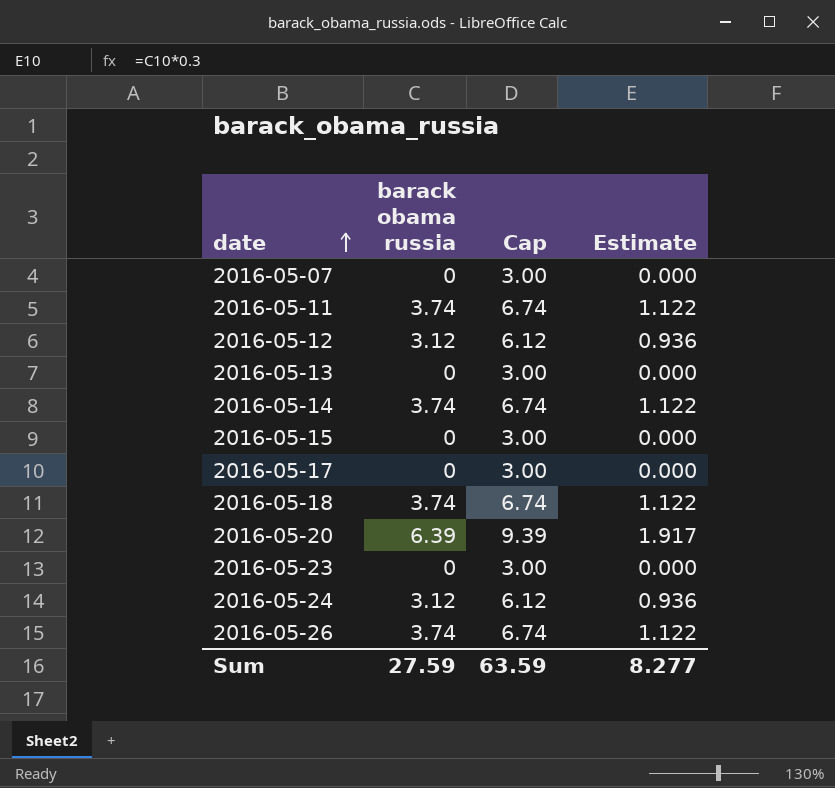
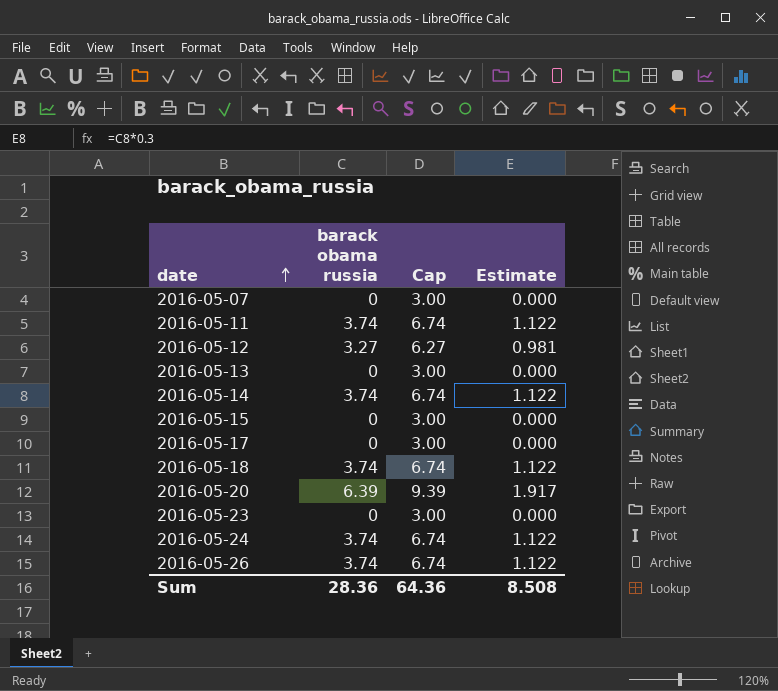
2016-05-12 | barack obama russia: 3.12 -> 3.27
2016-05-12 | Cap: 6.12 -> 6.27
2016-05-12 | Estimate: 0.936 -> 0.981
2016-05-24 | barack obama russia: 3.12 -> 3.74
2016-05-24 | Cap: 6.12 -> 6.74
2016-05-24 | Estimate: 0.936 -> 1.122
Sum | barack obama russia: 27.59 -> 28.36
Sum | Cap: 63.59 -> 64.36
Sum | Estimate: 8.277 -> 8.508

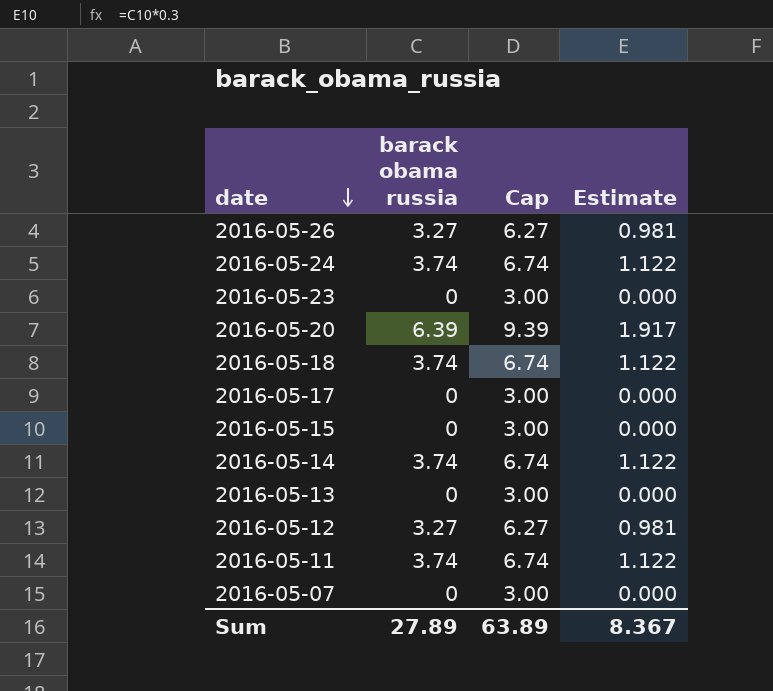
row order: date ascending -> date descending
2016-05-26 | barack obama russia: 3.74 -> 3.27
2016-05-26 | Cap: 6.74 -> 6.27
2016-05-26 | Estimate: 1.122 -> 0.981
Sum | barack obama russia: 28.36 -> 27.89
Sum | Cap: 64.36 -> 63.89
Sum | Estimate: 8.508 -> 8.367

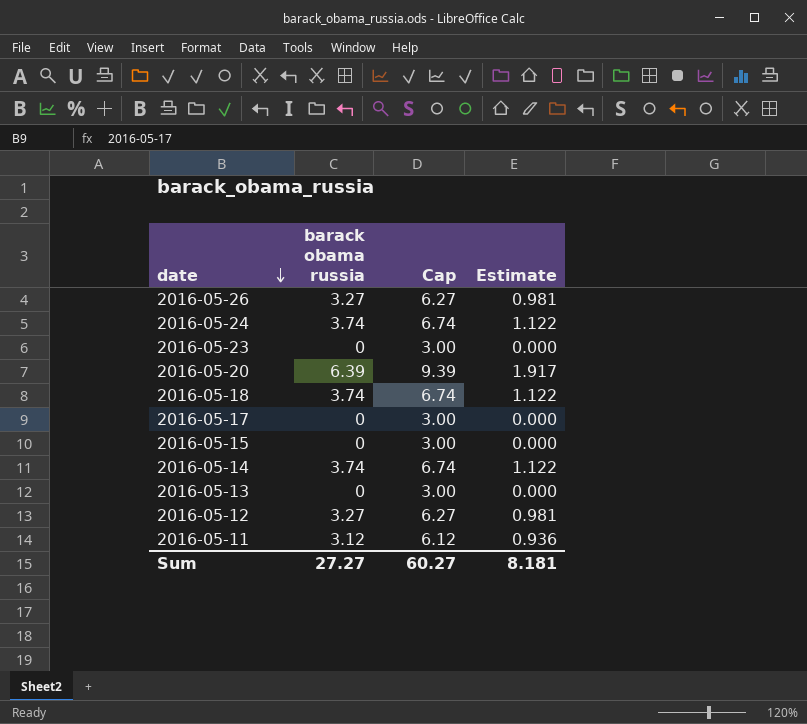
row 2016-05-07: 0 | 3.00 | 0.000 -> none
2016-05-11 | barack obama russia: 3.74 -> 3.12
2016-05-11 | Cap: 6.74 -> 6.12
2016-05-11 | Estimate: 1.122 -> 0.936
Sum | barack obama russia: 27.89 -> 27.27
Sum | Cap: 63.89 -> 60.27
Sum | Estimate: 8.367 -> 8.181

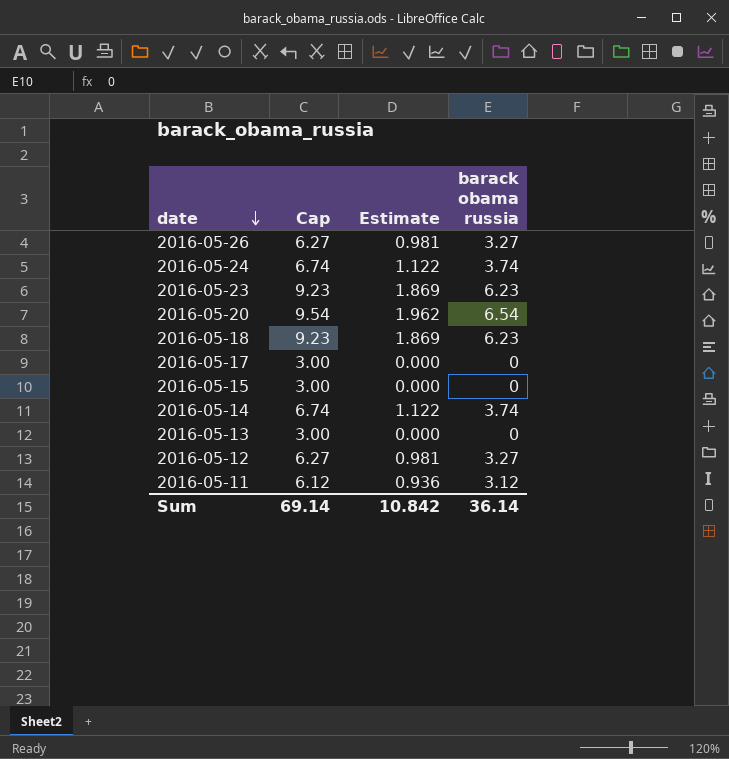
column barack obama russia | position: 2 -> 4
2016-05-23 | Cap: 3.00 -> 9.23
2016-05-23 | Estimate: 0.000 -> 1.869
2016-05-23 | barack obama russia: 0 -> 6.23
2016-05-20 | Cap: 9.39 -> 9.54
2016-05-20 | Estimate: 1.917 -> 1.962
2016-05-20 | barack obama russia: 6.39 -> 6.54
2016-05-18 | Cap: 6.74 -> 9.23
2016-05-18 | Estimate: 1.122 -> 1.869
2016-05-18 | barack obama russia: 3.74 -> 6.23
Sum | Cap: 60.27 -> 69.14
Sum | Estimate: 8.181 -> 10.842
Sum | barack obama russia: 27.27 -> 36.14

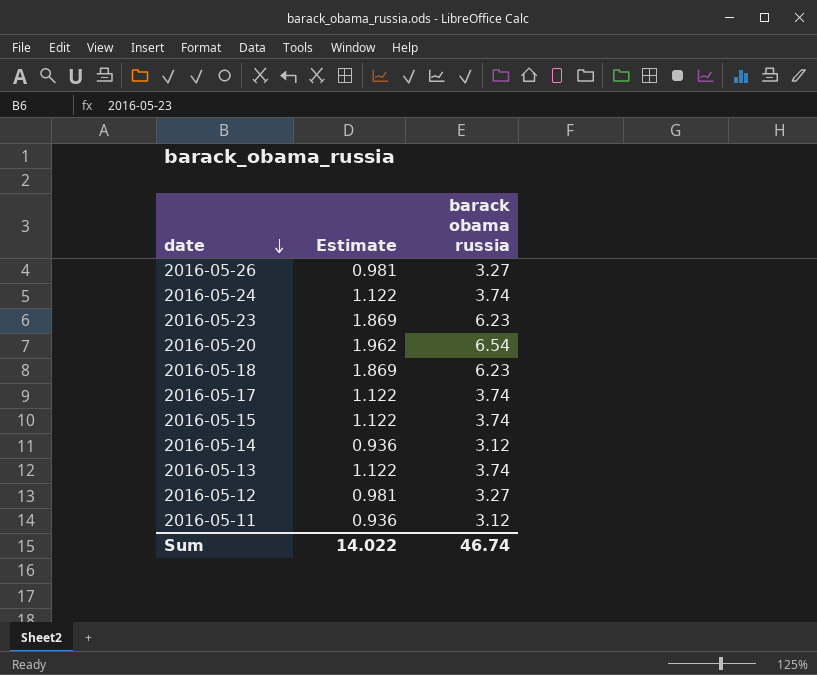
column Cap | formula: [barack obama russia] + 3 -> none
2016-05-17 | Estimate: 0.000 -> 1.122
2016-05-17 | barack obama russia: 0 -> 3.74
2016-05-15 | Estimate: 0.000 -> 1.122
2016-05-15 | barack obama russia: 0 -> 3.74
2016-05-14 | Estimate: 1.122 -> 0.936
2016-05-14 | barack obama russia: 3.74 -> 3.12
2016-05-13 | Estimate: 0.000 -> 1.122
2016-05-13 | barack obama russia: 0 -> 3.74
Sum | Estimate: 10.842 -> 14.022
Sum | barack obama russia: 36.14 -> 46.74

